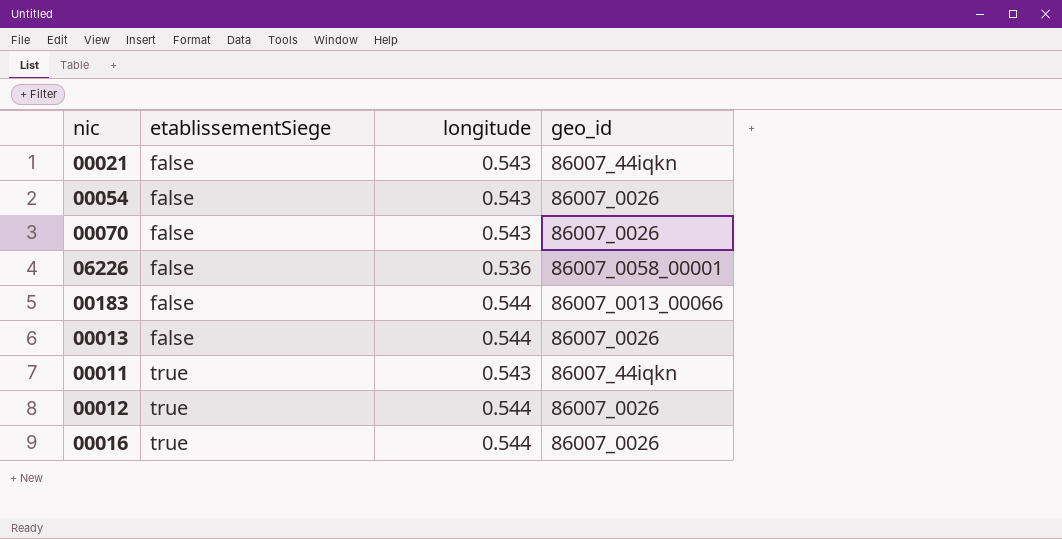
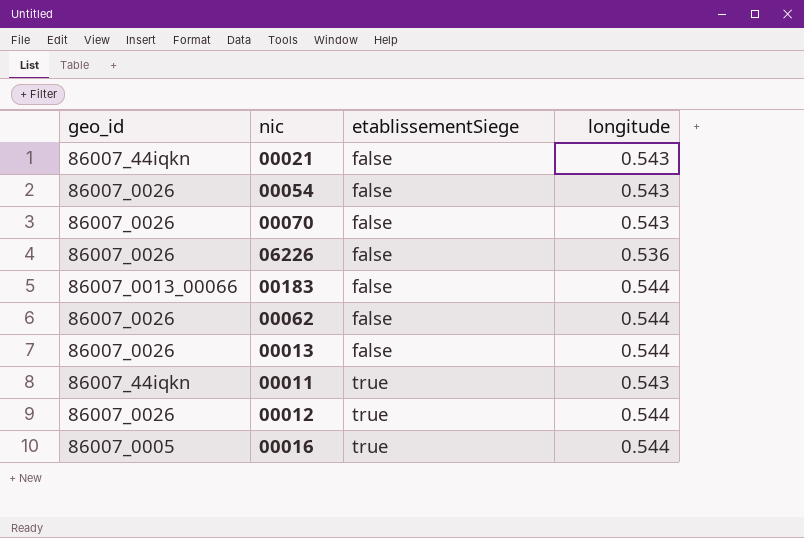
column geo_id | position: 4 -> 1
06226 | geo_id: 86007_0058_00001 -> 86007_0026
row 00062: none -> 86007_0026 | false | 0.544
00016 | geo_id: 86007_0026 -> 86007_0005

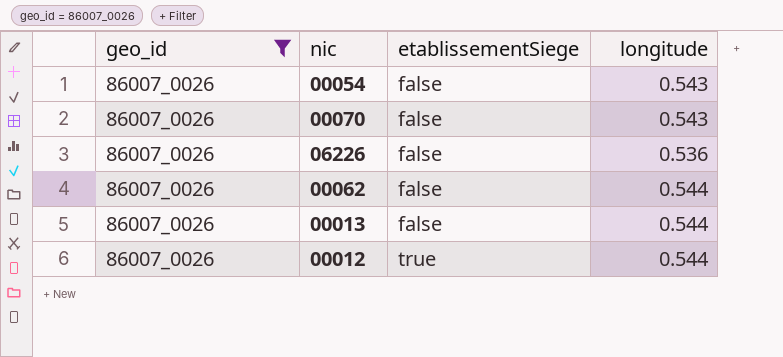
filter: none -> geo_id = 86007_0026

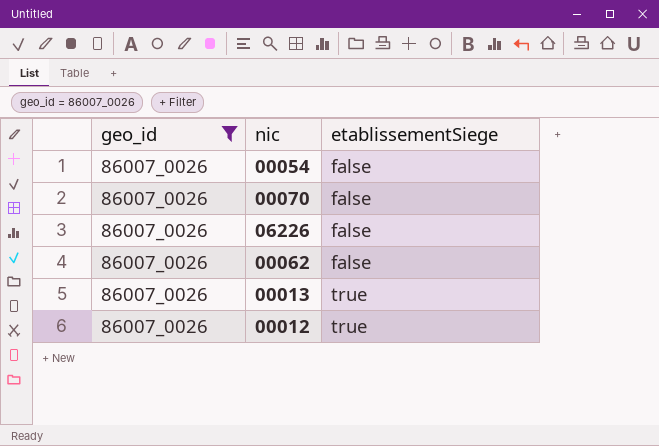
column longitude | position: 4 -> none
00013 | etablissementSiege: false -> true

